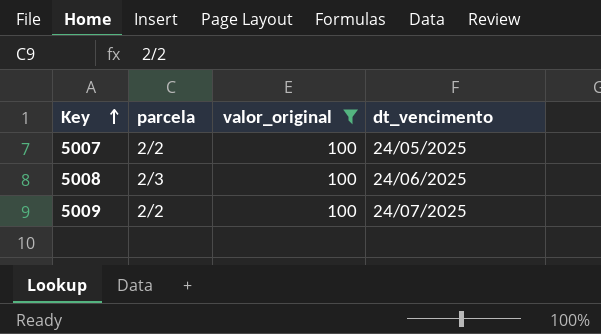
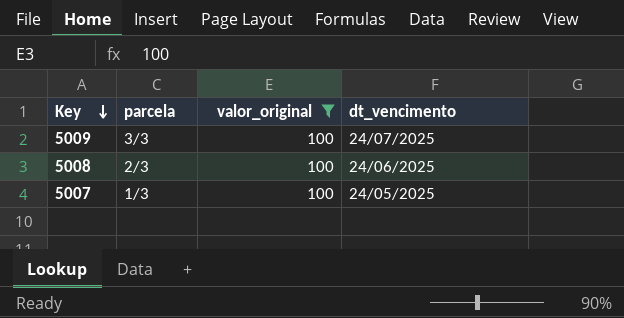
row order: Key ascending -> Key descending
5009 | parcela: 2/2 -> 3/3
5007 | parcela: 2/2 -> 1/3

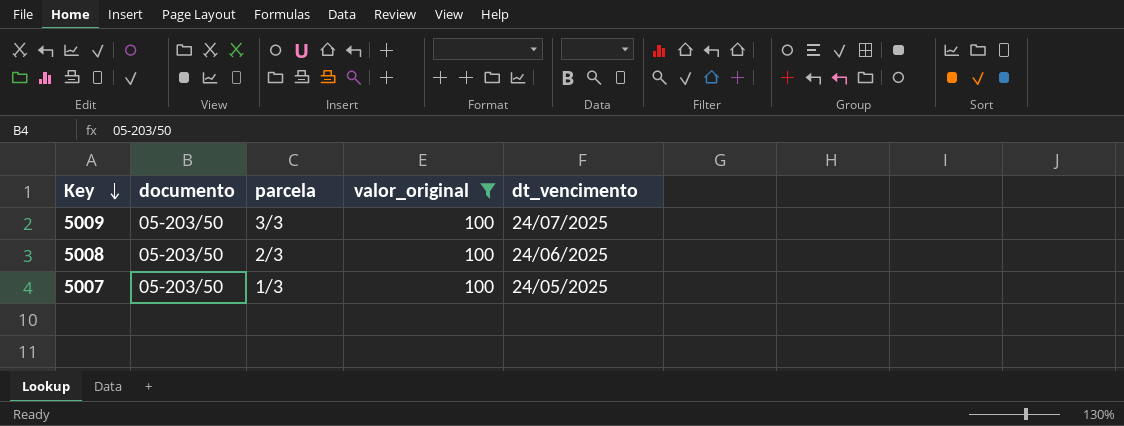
column documento | position: none -> 2

